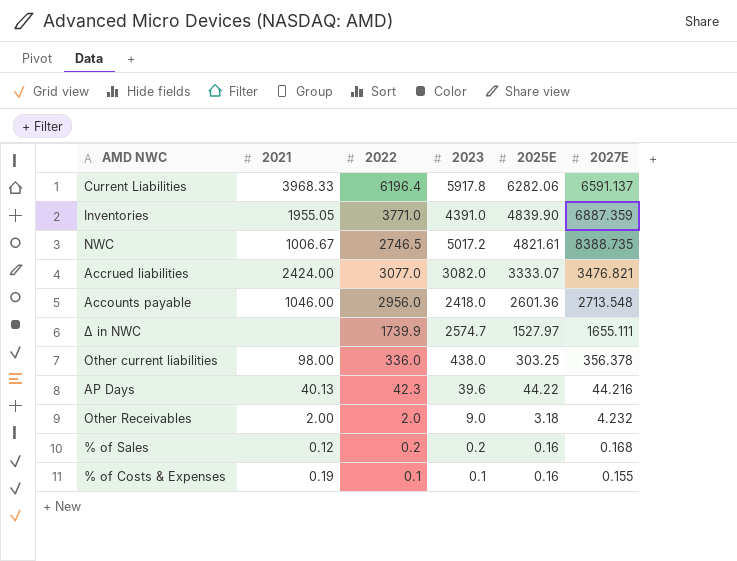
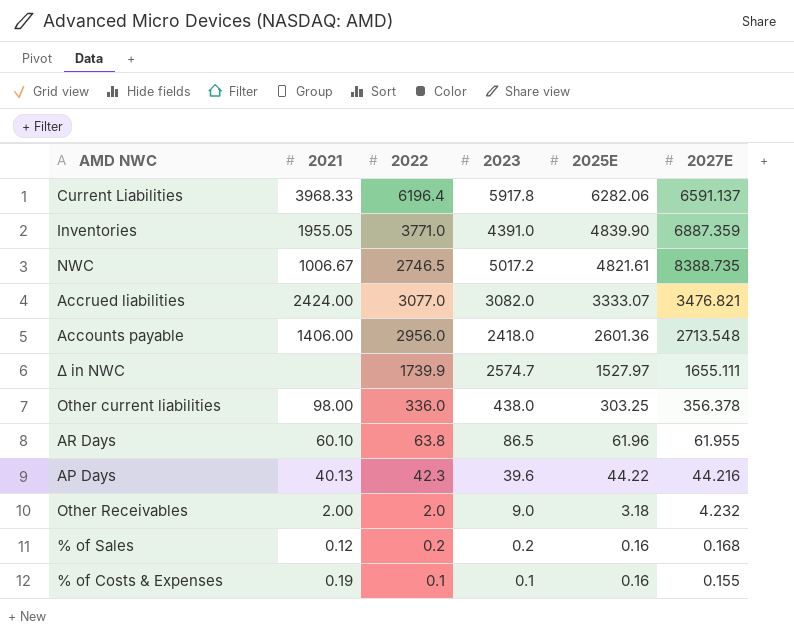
Accounts payable | 2021: 1046.00 -> 1406.00
row AR Days: none -> 60.10 | 63.8 | 86.5 | 61.96 | 61.955

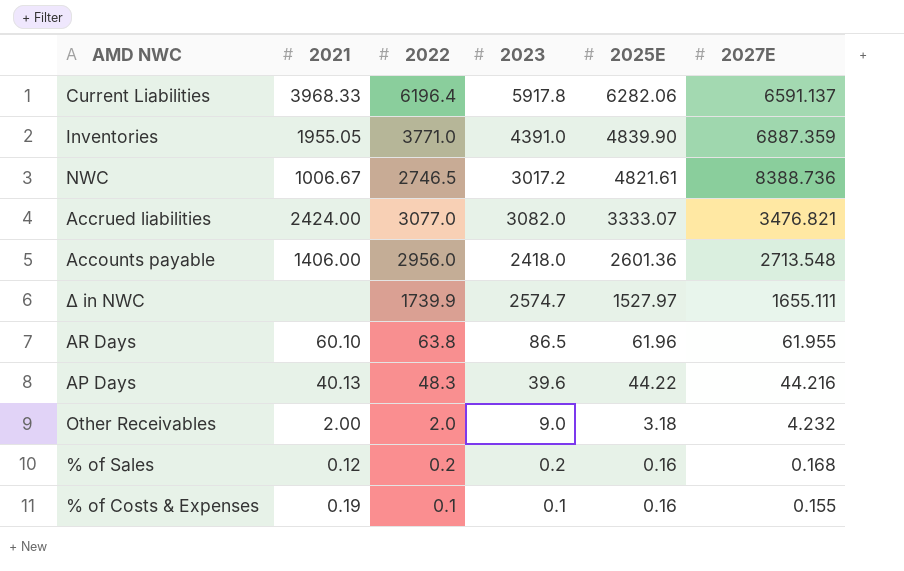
row Other current liabilities: 98.00 | 336.0 | 438.0 | 303.25 | 356.378 -> none
NWC | 2023: 5017.2 -> 3017.2
NWC | 2027E: 8388.735 -> 8388.736
AP Days | 2022: 42.3 -> 48.3

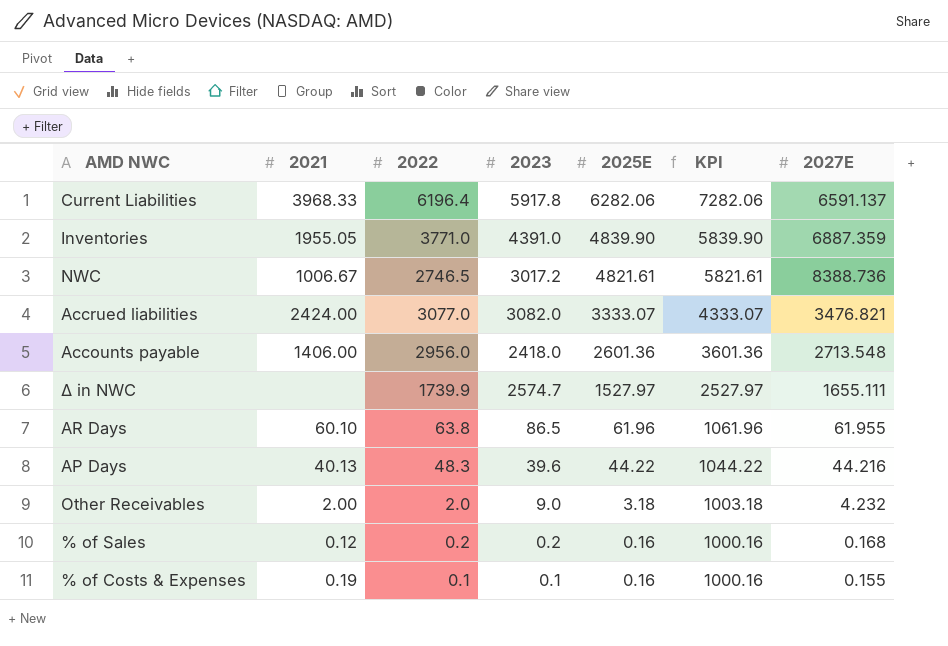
column KPI | formula: none -> [2025E] + 1000

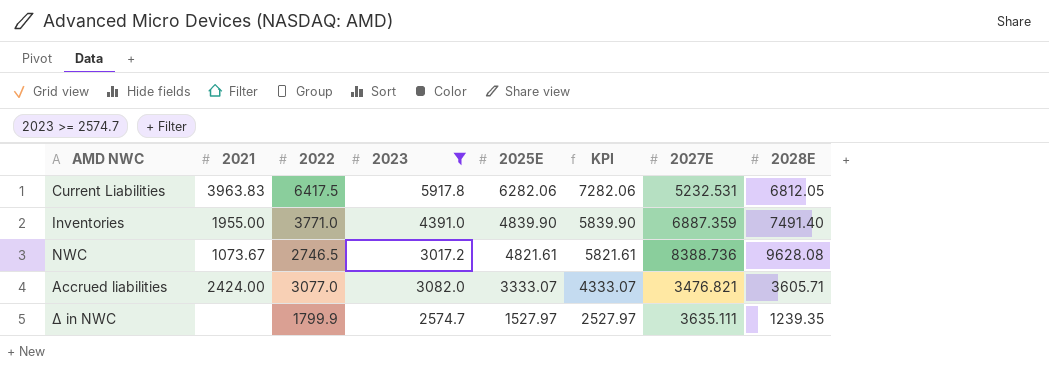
filter: none -> 2023 >= 2574.7
column 2028E | position: none -> 8
Current Liabilities | 2021: 3968.33 -> 3963.83
Current Liabilities | 2022: 6196.4 -> 6417.5
Current Liabilities | 2027E: 6591.137 -> 5232.531
Inventories | 2021: 1955.05 -> 1955.00
NWC | 2021: 1006.67 -> 1073.67
∆ in NWC | 2022: 1739.9 -> 1799.9
∆ in NWC | 2027E: 1655.111 -> 3635.111

